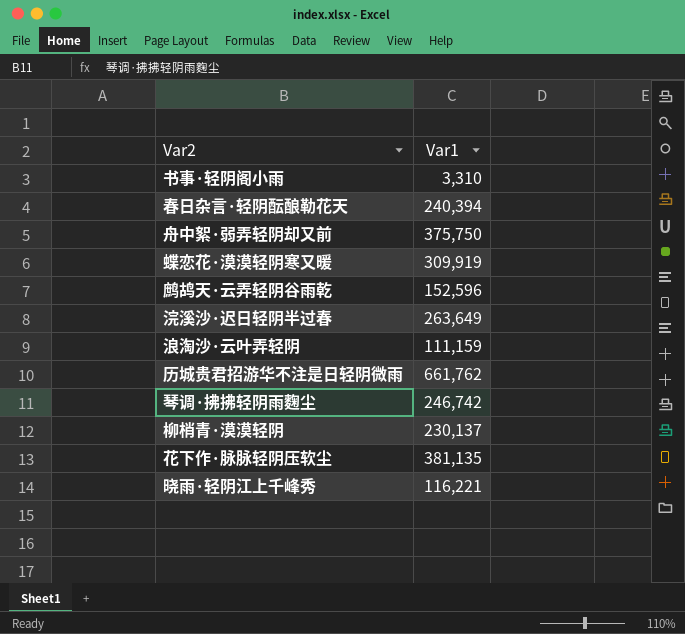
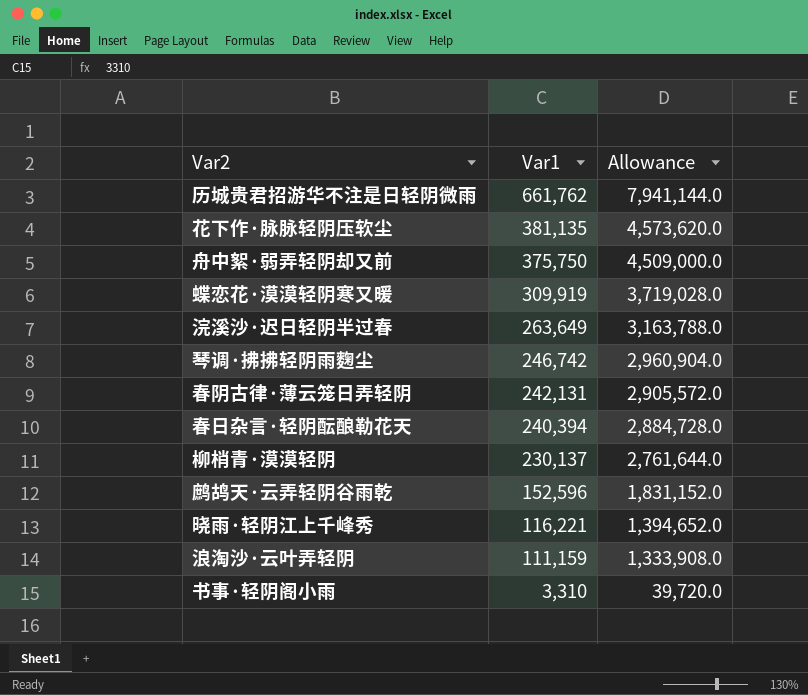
row order: none -> Var1 descending
column Allowance | formula: none -> [Var1] * 12
row 春阴古律·薄云笼日弄轻阴: none -> 242,131 | 2,905,572.0

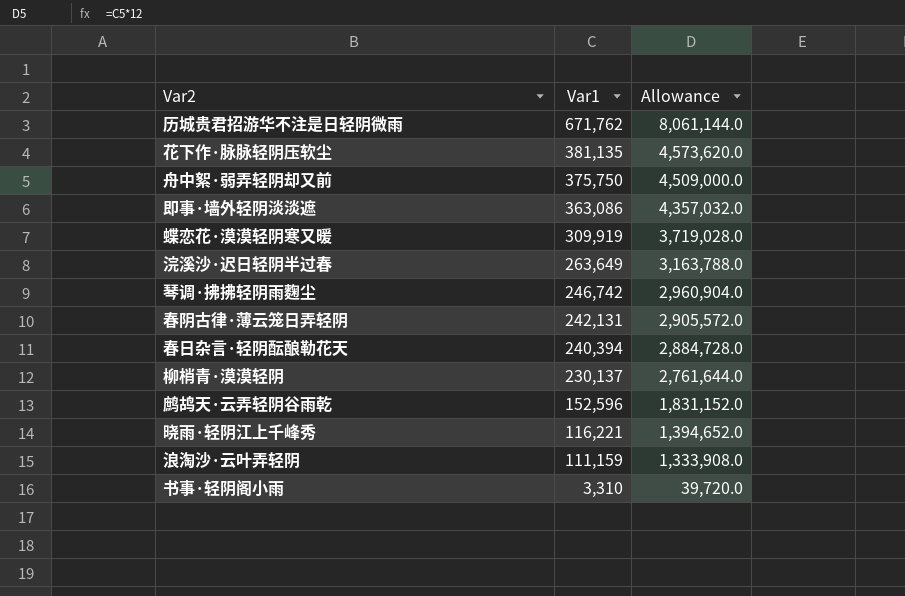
历城贵君招游华不注是日轻阴微雨 | Var1: 661,762 -> 671,762
历城贵君招游华不注是日轻阴微雨 | Allowance: 7,941,144.0 -> 8,061,144.0
row 即事·墙外轻阴淡淡遮: none -> 363,086 | 4,357,032.0

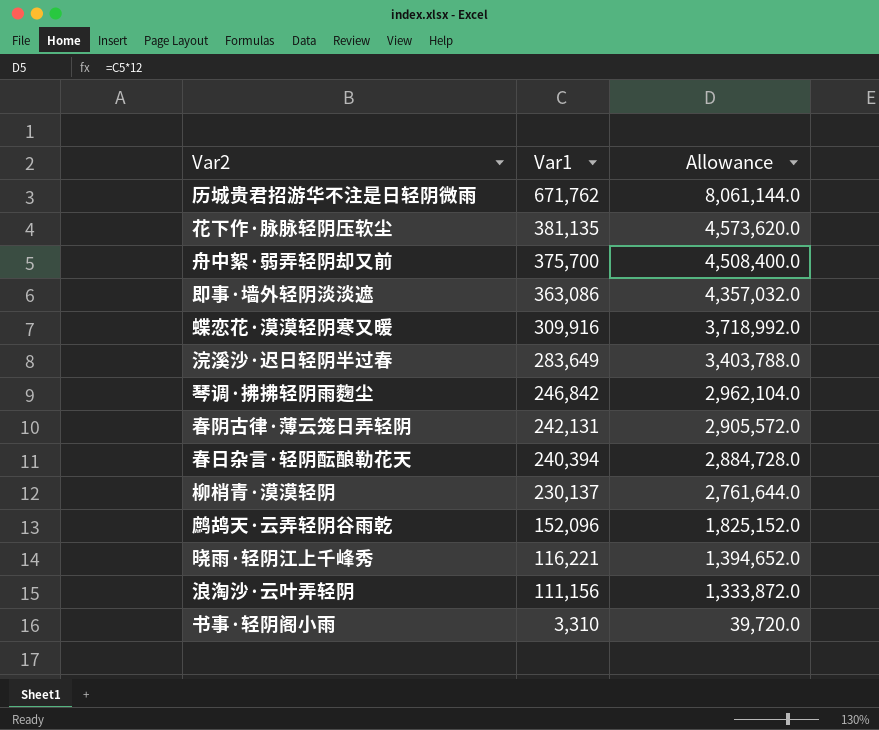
舟中絮·弱弄轻阴却又前 | Var1: 375,750 -> 375,700
舟中絮·弱弄轻阴却又前 | Allowance: 4,509,000.0 -> 4,508,400.0
蝶恋花·漠漠轻阴寒又暖 | Var1: 309,919 -> 309,916
蝶恋花·漠漠轻阴寒又暖 | Allowance: 3,719,028.0 -> 3,718,992.0
浣溪沙·迟日轻阴半过春 | Var1: 263,649 -> 283,649
浣溪沙·迟日轻阴半过春 | Allowance: 3,163,788.0 -> 3,403,788.0
琴调·拂拂轻阴雨麴尘 | Var1: 246,742 -> 246,842
琴调·拂拂轻阴雨麴尘 | Allowance: 2,960,904.0 -> 2,962,104.0
鹧鸪天·云弄轻阴谷雨乾 | Var1: 152,596 -> 152,096
鹧鸪天·云弄轻阴谷雨乾 | Allowance: 1,831,152.0 -> 1,825,152.0
浪淘沙·云叶弄轻阴 | Var1: 111,159 -> 111,156
浪淘沙·云叶弄轻阴 | Allowance: 1,333,908.0 -> 1,333,872.0

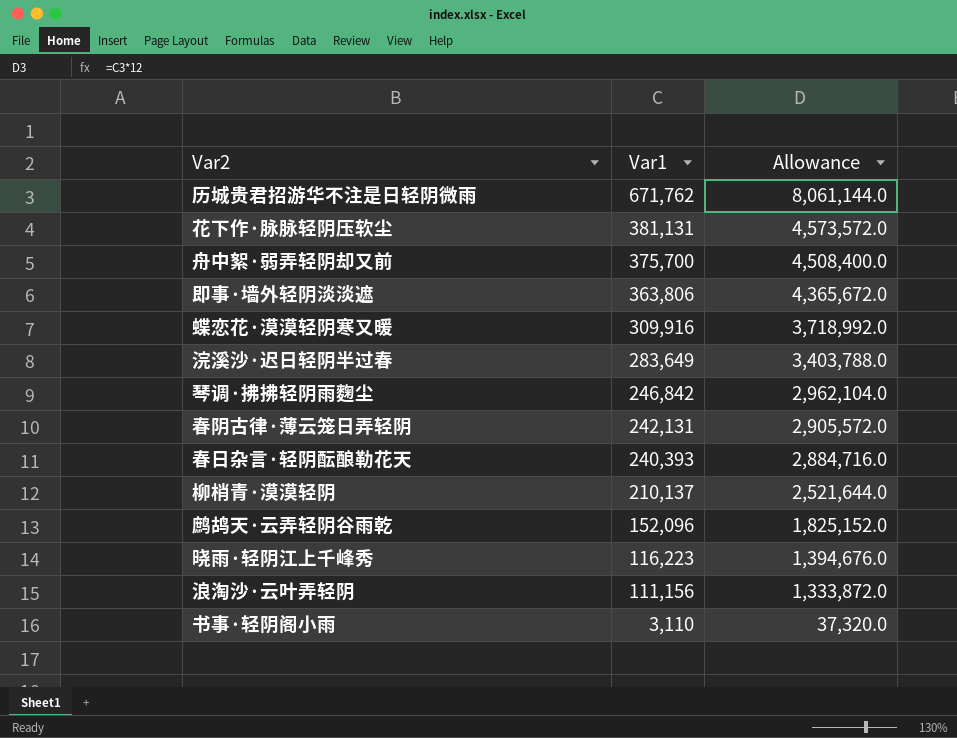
花下作·脉脉轻阴压软尘 | Var1: 381,135 -> 381,131
花下作·脉脉轻阴压软尘 | Allowance: 4,573,620.0 -> 4,573,572.0
即事·墙外轻阴淡淡遮 | Var1: 363,086 -> 363,806
即事·墙外轻阴淡淡遮 | Allowance: 4,357,032.0 -> 4,365,672.0
春日杂言·轻阴酝酿勒花天 | Var1: 240,394 -> 240,393
春日杂言·轻阴酝酿勒花天 | Allowance: 2,884,728.0 -> 2,884,716.0
柳梢青·漠漠轻阴 | Var1: 230,137 -> 210,137
柳梢青·漠漠轻阴 | Allowance: 2,761,644.0 -> 2,521,644.0
晓雨·轻阴江上千峰秀 | Var1: 116,221 -> 116,223
晓雨·轻阴江上千峰秀 | Allowance: 1,394,652.0 -> 1,394,676.0
书事·轻阴阁小雨 | Var1: 3,310 -> 3,110
书事·轻阴阁小雨 | Allowance: 39,720.0 -> 37,320.0

